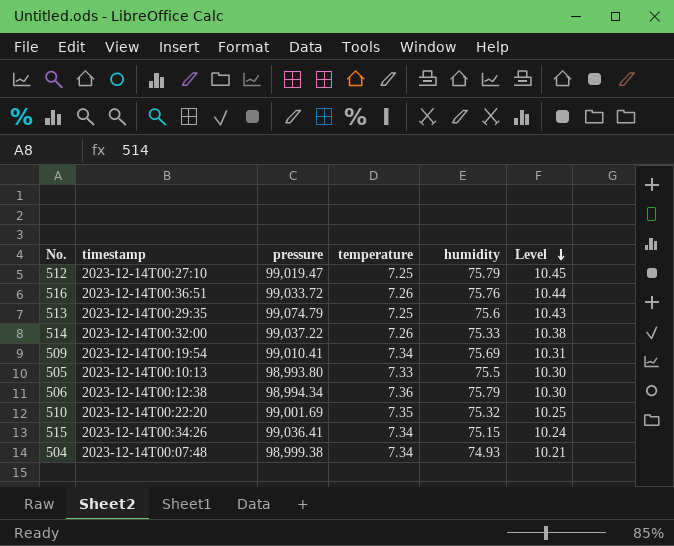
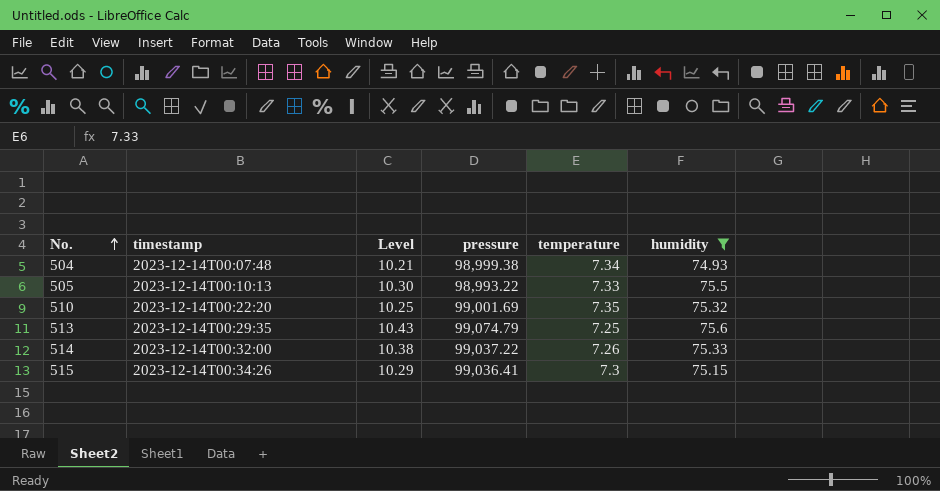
filter: none -> humidity <= 75.6
row order: Level descending -> No. ascending
column Level | position: 6 -> 3
505 | pressure: 98,993.80 -> 98,993.22
515 | Level: 10.24 -> 10.29
515 | temperature: 7.34 -> 7.3

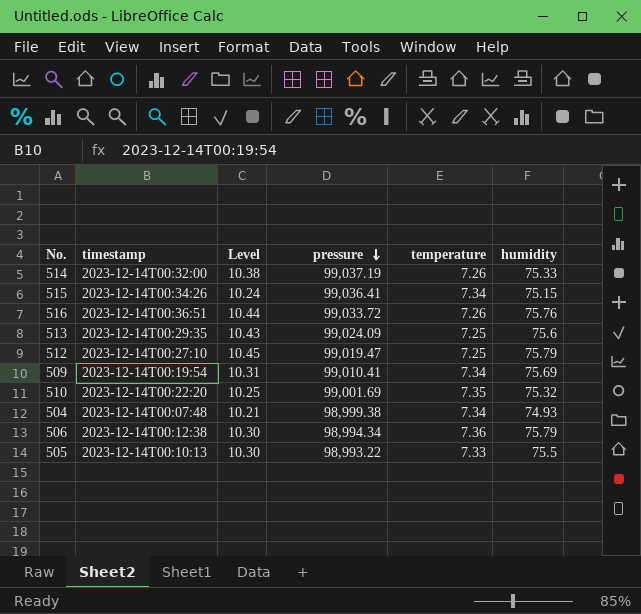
filter: humidity <= 75.6 -> none
row order: No. ascending -> pressure descending
514 | pressure: 99,037.22 -> 99,037.19
515 | Level: 10.29 -> 10.24
515 | temperature: 7.3 -> 7.34
513 | pressure: 99,074.79 -> 99,024.09

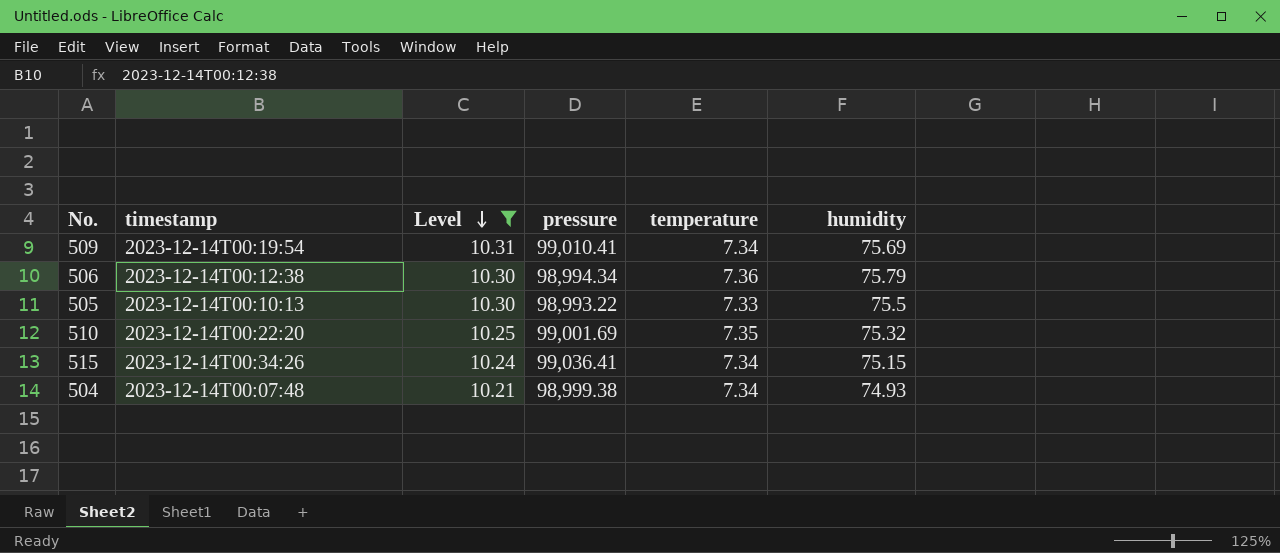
filter: none -> Level <= 10.31
row order: pressure descending -> Level descending

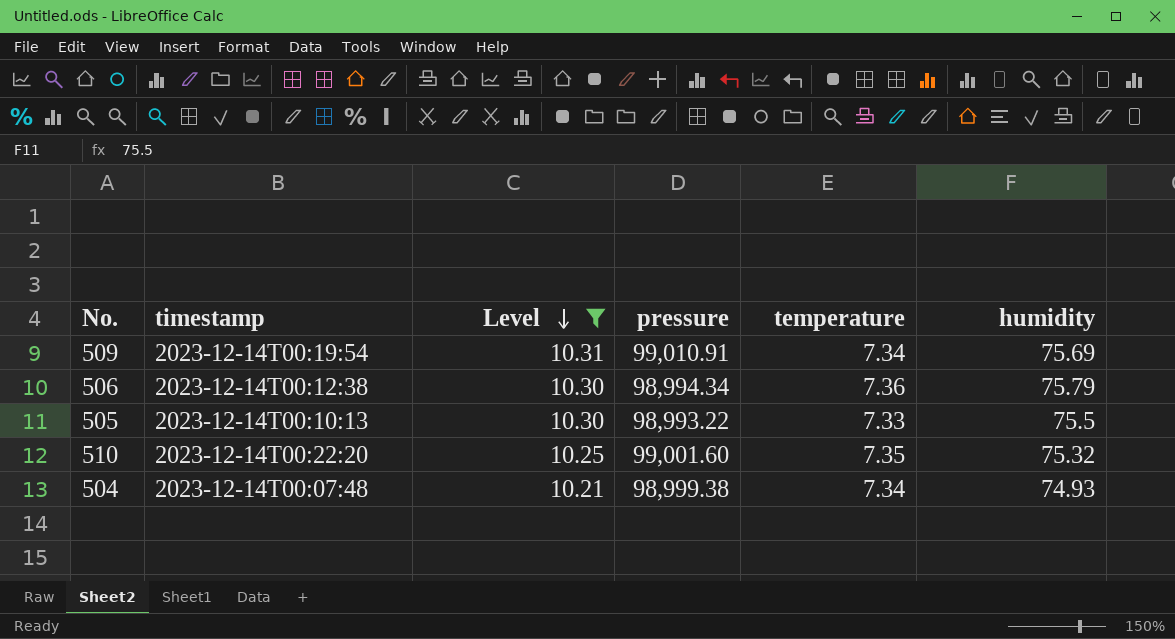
row 515: 2023-12-14T00:34:26 | 10.24 | 99,036.41 | 7.34 | 75.15 -> none
509 | pressure: 99,010.41 -> 99,010.91
510 | pressure: 99,001.69 -> 99,001.60

